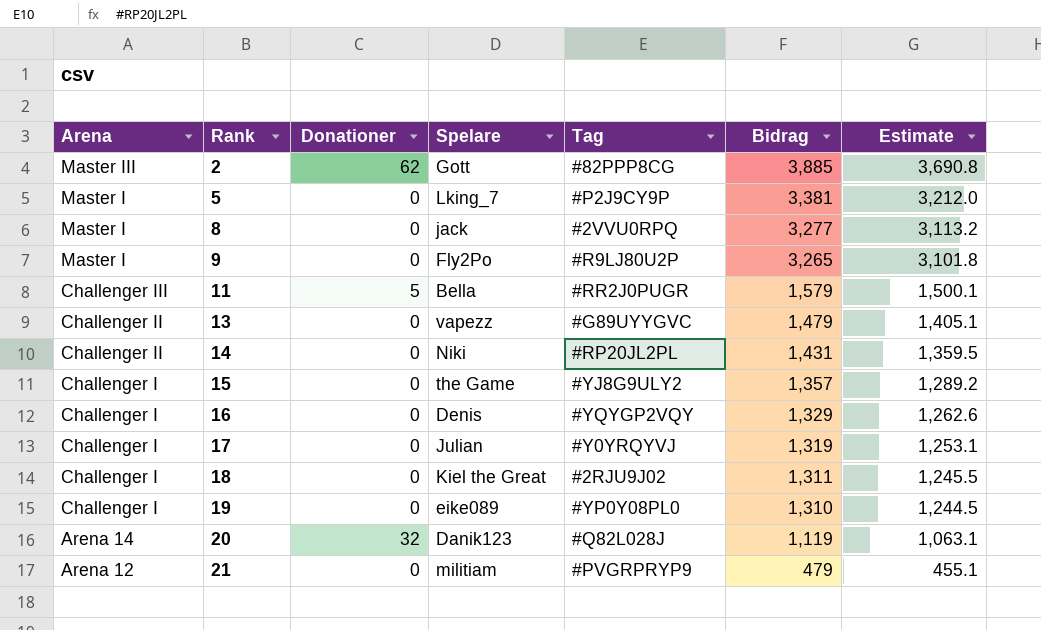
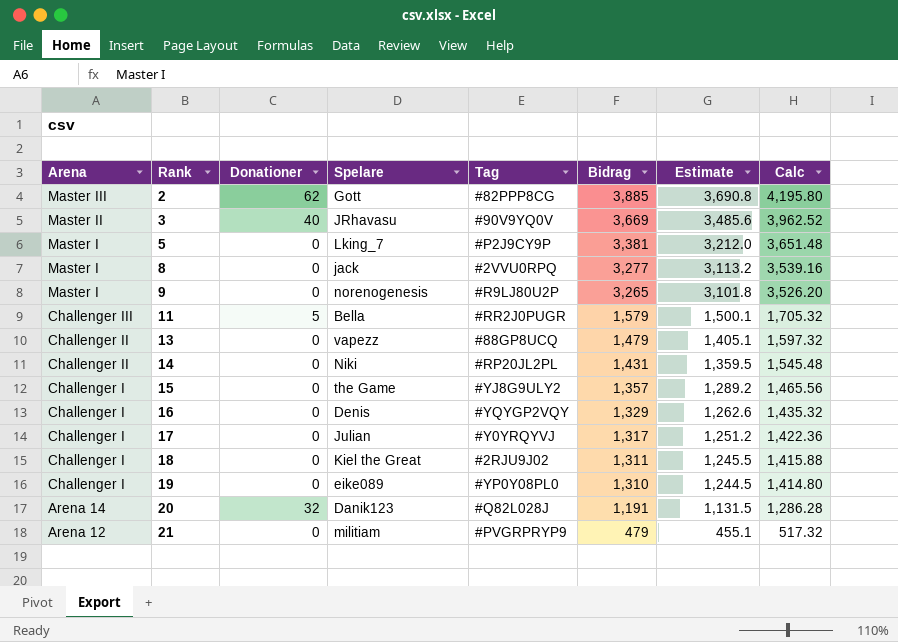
column Calc | formula: none -> [Bidrag] * 1.08
row 3: none -> Master II | 40 | JRhavasu | #90V9YQ0V | 3,669 | 3,485.6 | 3,962.52
9 | Spelare: Fly2Po -> norenogenesis
13 | Tag: #G89UYYGVC -> #88GP8UCQ
17 | Bidrag: 1,319 -> 1,317
17 | Estimate: 1,253.1 -> 1,251.2
20 | Bidrag: 1,119 -> 1,191
20 | Estimate: 1,063.1 -> 1,131.5

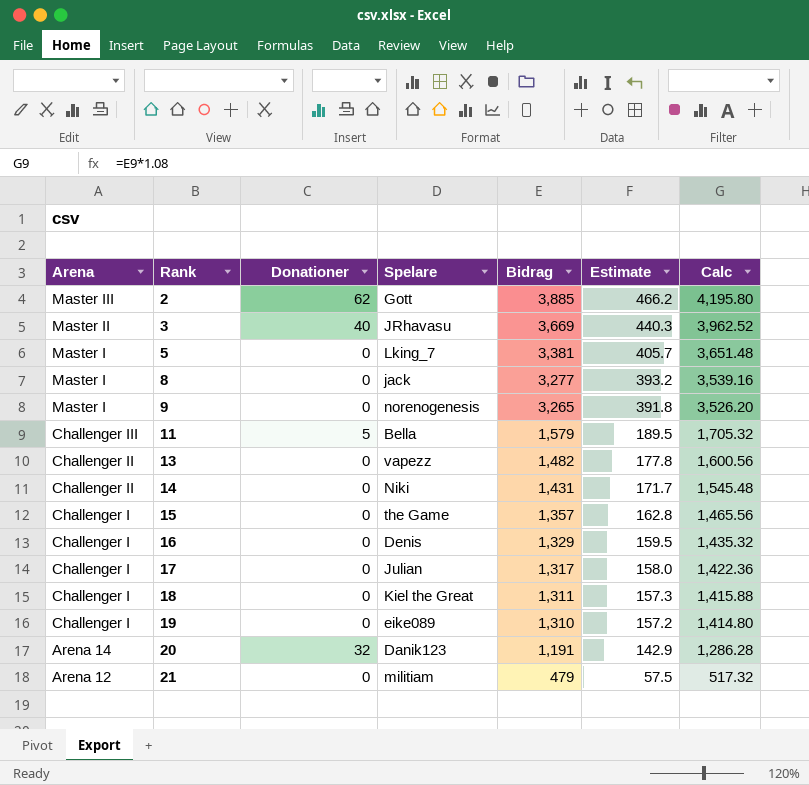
column Tag | position: 5 -> none
column Estimate | formula: [Bidrag] * 0.95 -> [Bidrag] * 0.12
13 | Bidrag: 1,479 -> 1,482
13 | Calc: 1,597.32 -> 1,600.56

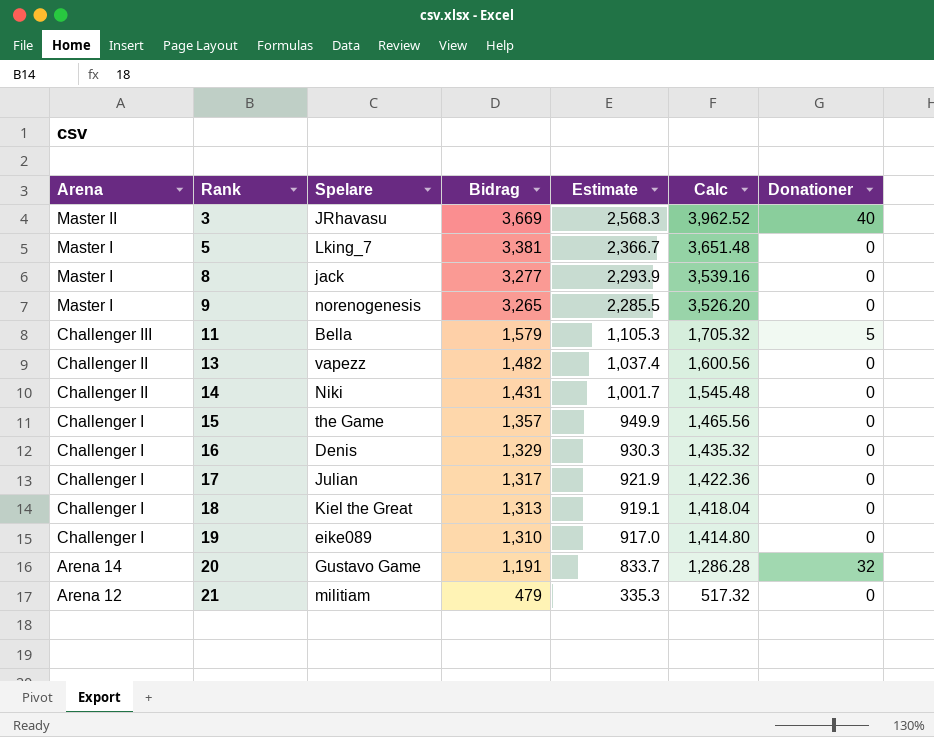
column Estimate | formula: [Bidrag] * 0.12 -> [Bidrag] * 0.7
column Donationer | position: 3 -> 7
row 2: Master III | 62 | Gott | 3,885 | 466.2 | 4,195.80 -> none
18 | Bidrag: 1,311 -> 1,313
18 | Calc: 1,415.88 -> 1,418.04
20 | Spelare: Danik123 -> Gustavo Game

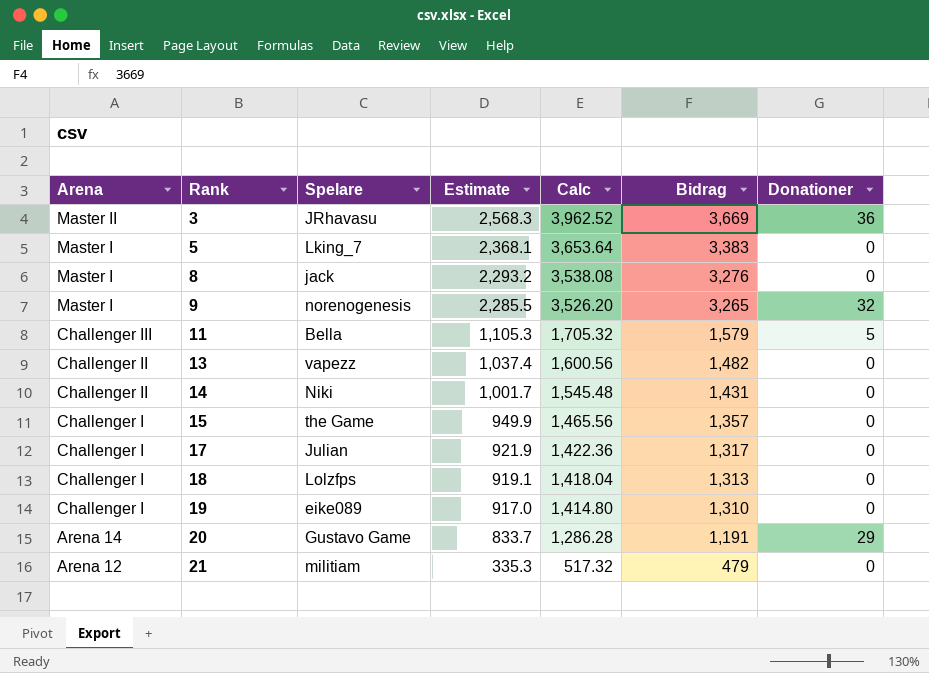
column Bidrag | position: 4 -> 6
row 16: Challenger I | Denis | 1,329 | 930.3 | 1,435.32 | 0 -> none
3 | Donationer: 40 -> 36
5 | Estimate: 2,366.7 -> 2,368.1
5 | Calc: 3,651.48 -> 3,653.64
5 | Bidrag: 3,381 -> 3,383
8 | Estimate: 2,293.9 -> 2,293.2
8 | Calc: 3,539.16 -> 3,538.08
8 | Bidrag: 3,277 -> 3,276
9 | Donationer: 0 -> 32
18 | Spelare: Kiel the Great -> Lolzfps
20 | Donationer: 32 -> 29

